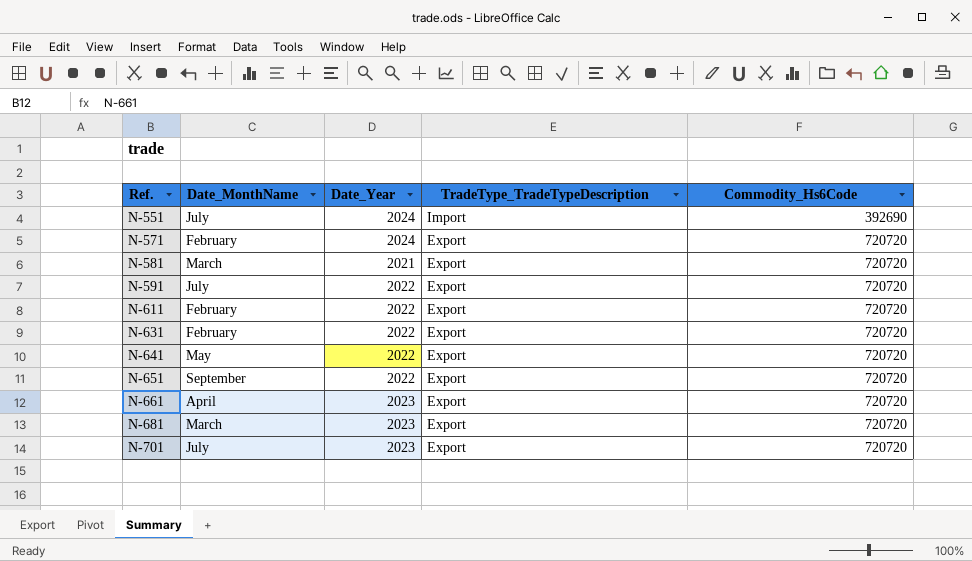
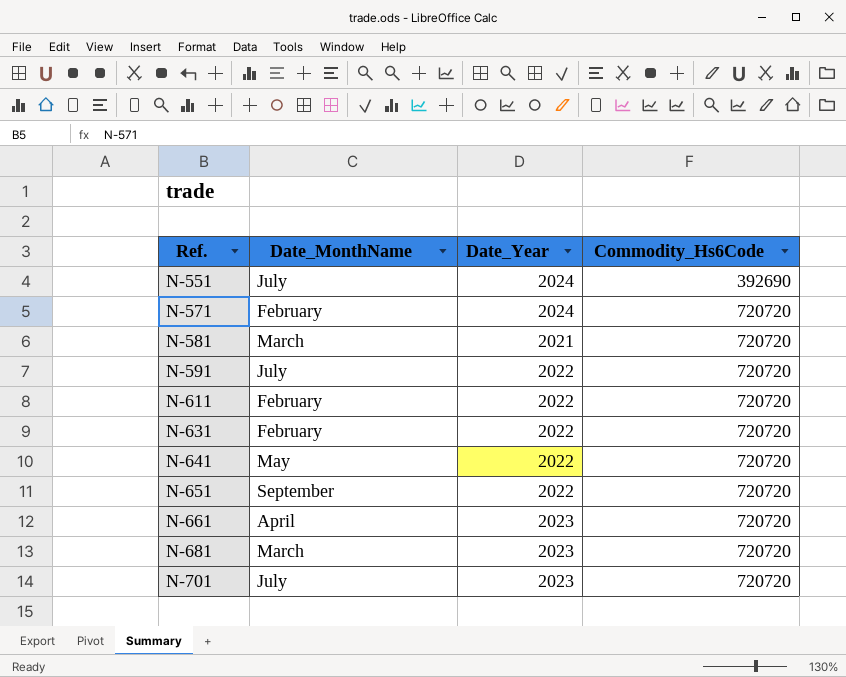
column TradeType_TradeTypeDescription | position: 4 -> none

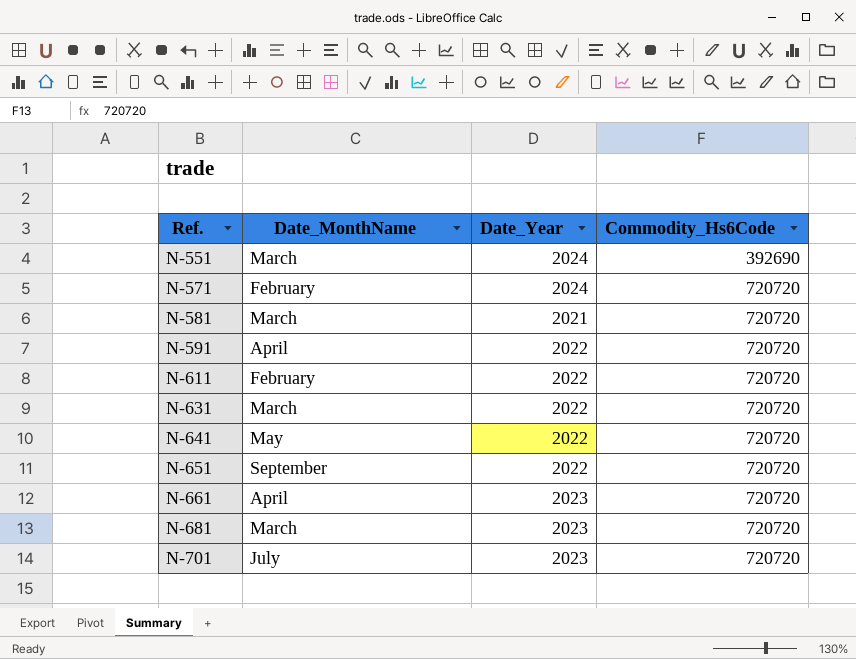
N-551 | Date_MonthName: July -> March
N-591 | Date_MonthName: July -> April
N-631 | Date_MonthName: February -> March

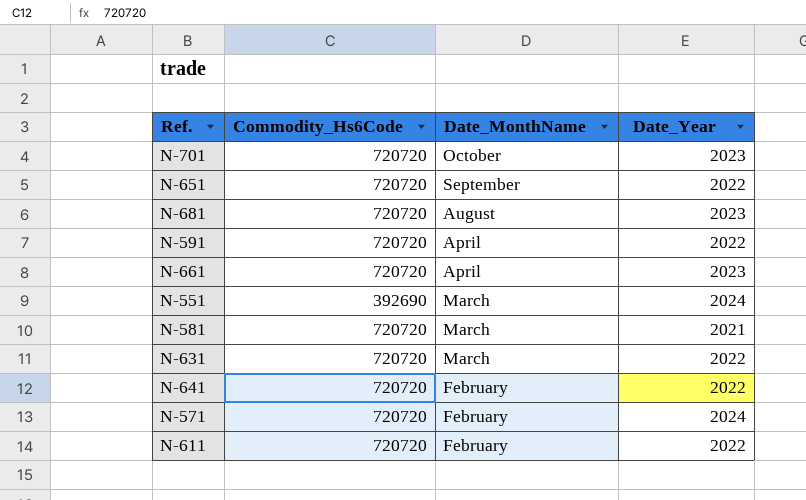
row order: Ref. ascending -> Date_MonthName descending
column Commodity_Hs6Code | position: 4 -> 2
N-701 | Date_MonthName: July -> October
N-681 | Date_MonthName: March -> August
N-641 | Date_MonthName: May -> February

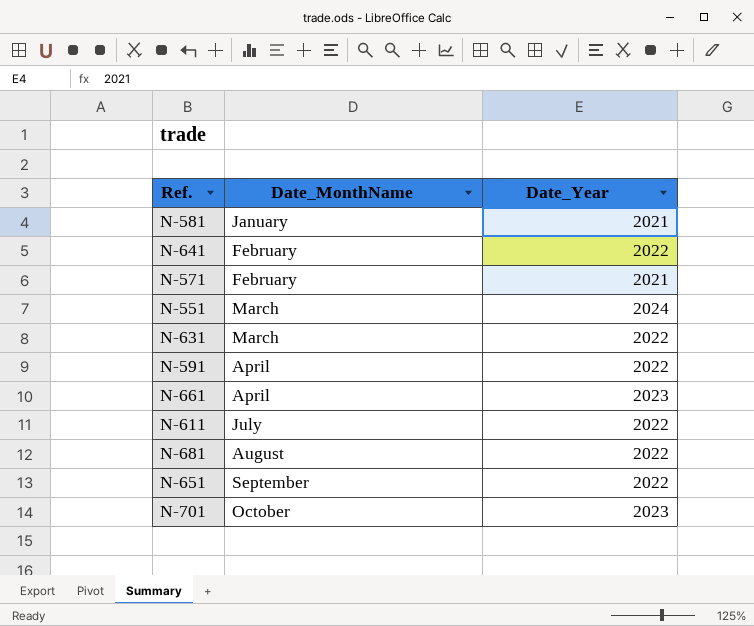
row order: Date_MonthName descending -> Date_MonthName ascending
column Commodity_Hs6Code | position: 2 -> none
N-581 | Date_MonthName: March -> January
N-571 | Date_Year: 2024 -> 2021
N-611 | Date_MonthName: February -> July
N-681 | Date_Year: 2023 -> 2022

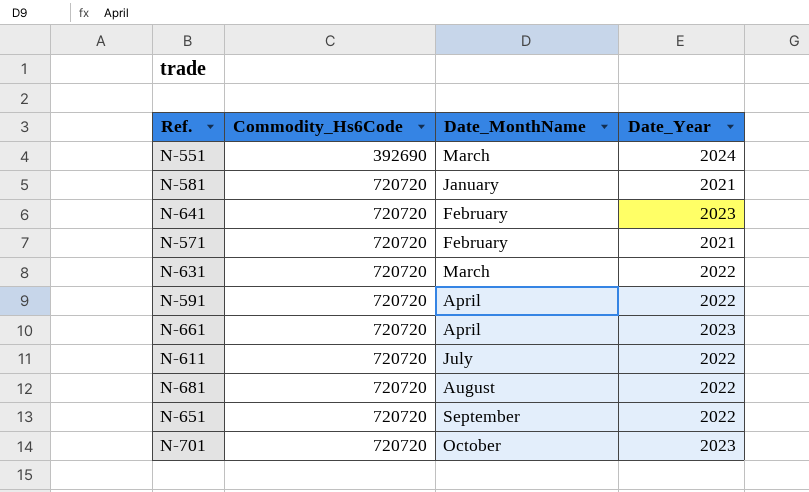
row order: Date_MonthName ascending -> Commodity_Hs6Code ascending
column Commodity_Hs6Code | position: none -> 2
N-641 | Date_Year: 2022 -> 2023

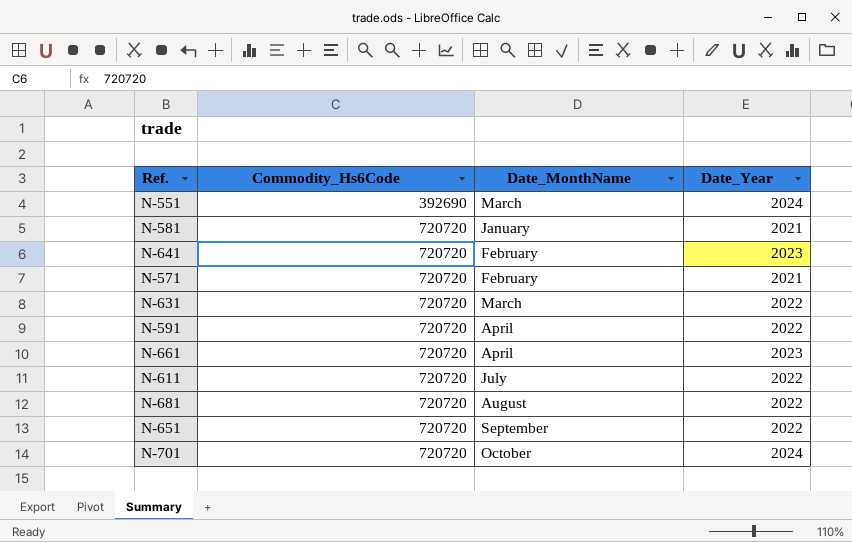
N-701 | Date_Year: 2023 -> 2024

